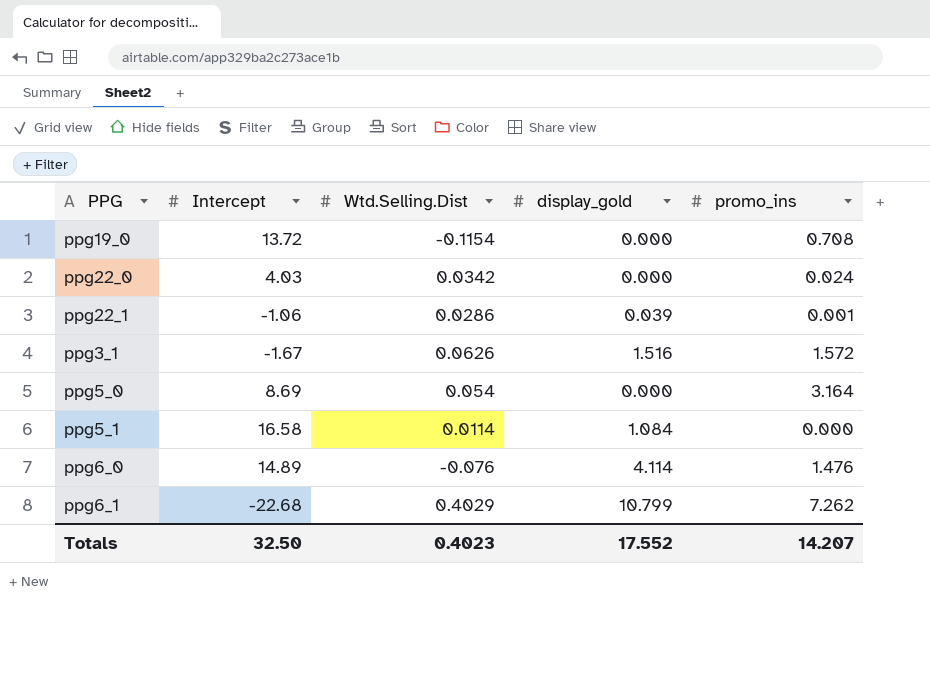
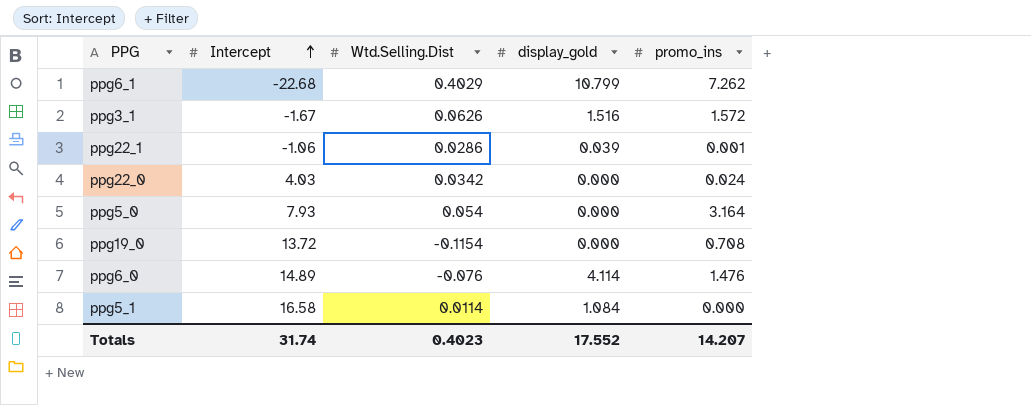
row order: none -> Intercept ascending
ppg5_0 | Intercept: 8.69 -> 7.93
Totals | Intercept: 32.50 -> 31.74

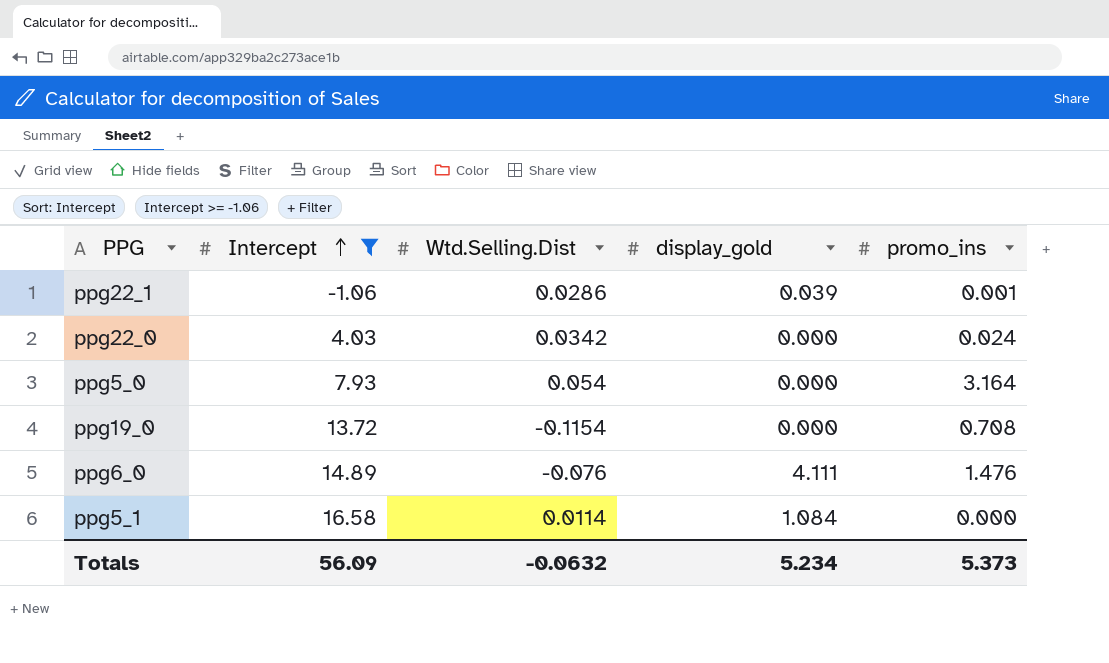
filter: none -> Intercept >= -1.06
ppg6_0 | display_gold: 4.114 -> 4.111
Totals | Intercept: 31.74 -> 56.09
Totals | Wtd.Selling.Dist: 0.4023 -> -0.0632
Totals | display_gold: 17.552 -> 5.234
Totals | promo_ins: 14.207 -> 5.373

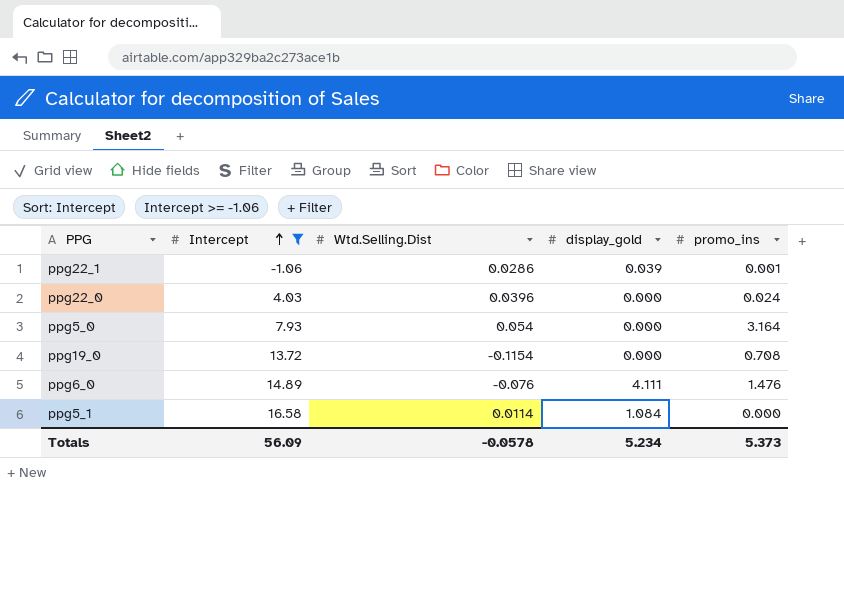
ppg22_0 | Wtd.Selling.Dist: 0.0342 -> 0.0396
Totals | Wtd.Selling.Dist: -0.0632 -> -0.0578

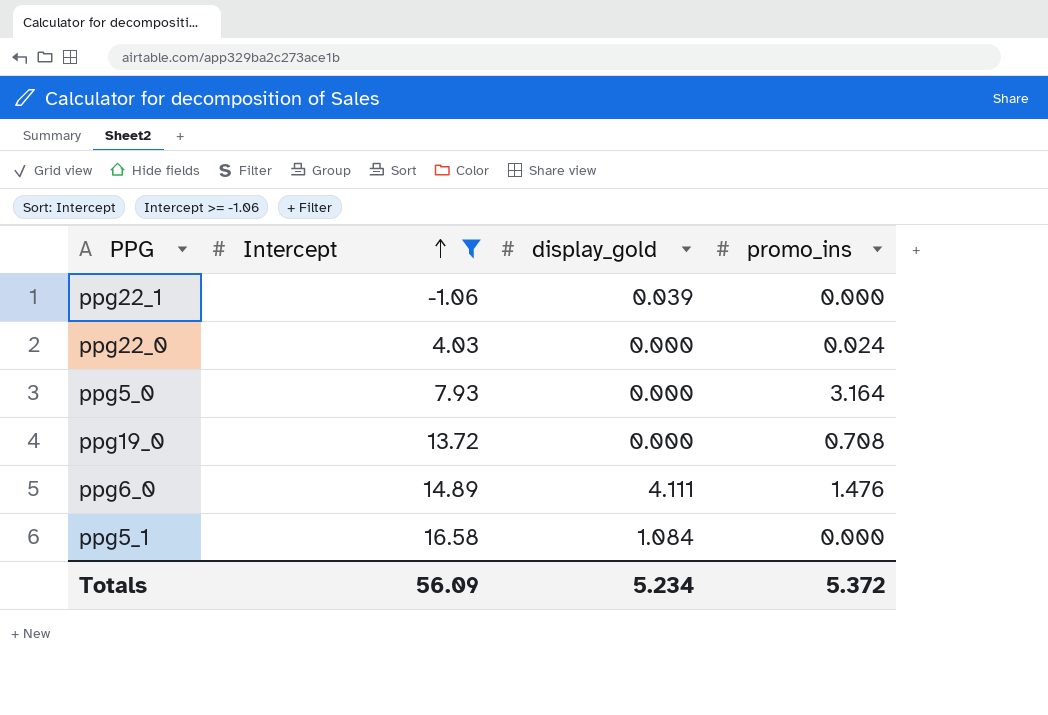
column Wtd.Selling.Dist | position: 3 -> none
ppg22_1 | promo_ins: 0.001 -> 0.000
Totals | promo_ins: 5.373 -> 5.372

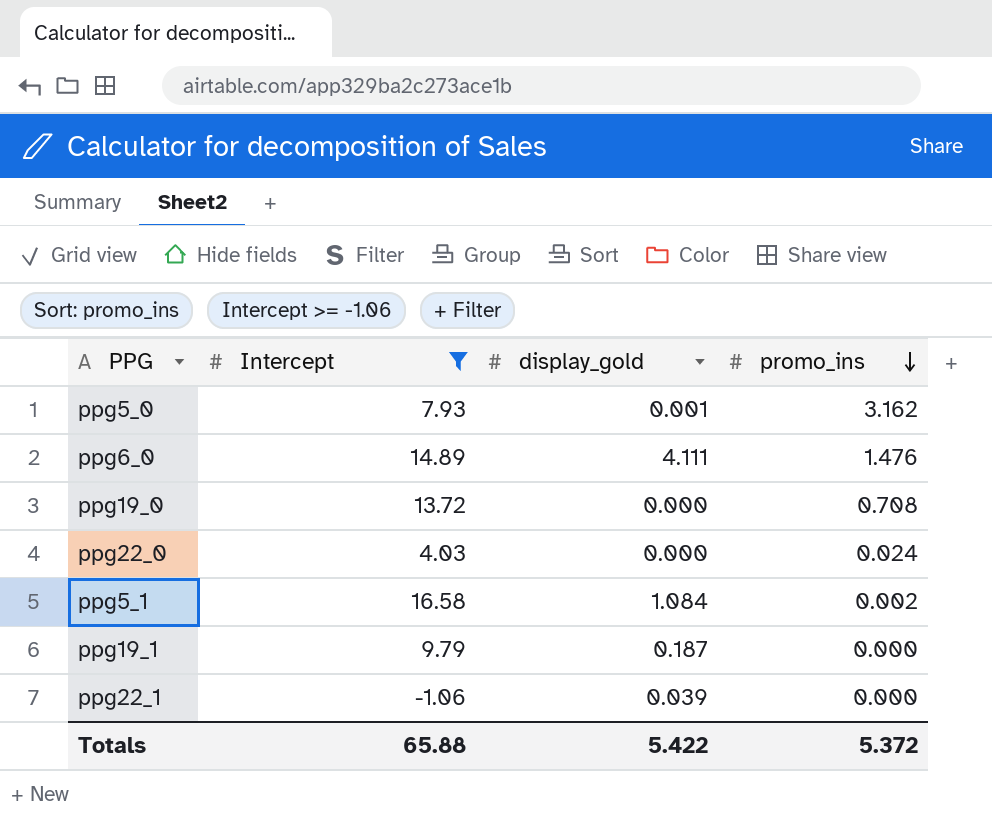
row order: Intercept ascending -> promo_ins descending
ppg5_0 | display_gold: 0.000 -> 0.001
ppg5_0 | promo_ins: 3.164 -> 3.162
ppg5_1 | promo_ins: 0.000 -> 0.002
row ppg19_1: none -> 9.79 | 0.187 | 0.000
Totals | Intercept: 56.09 -> 65.88
Totals | display_gold: 5.234 -> 5.422

